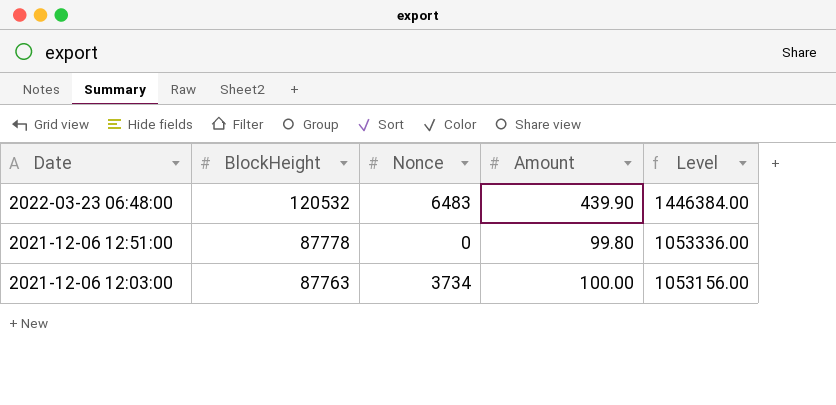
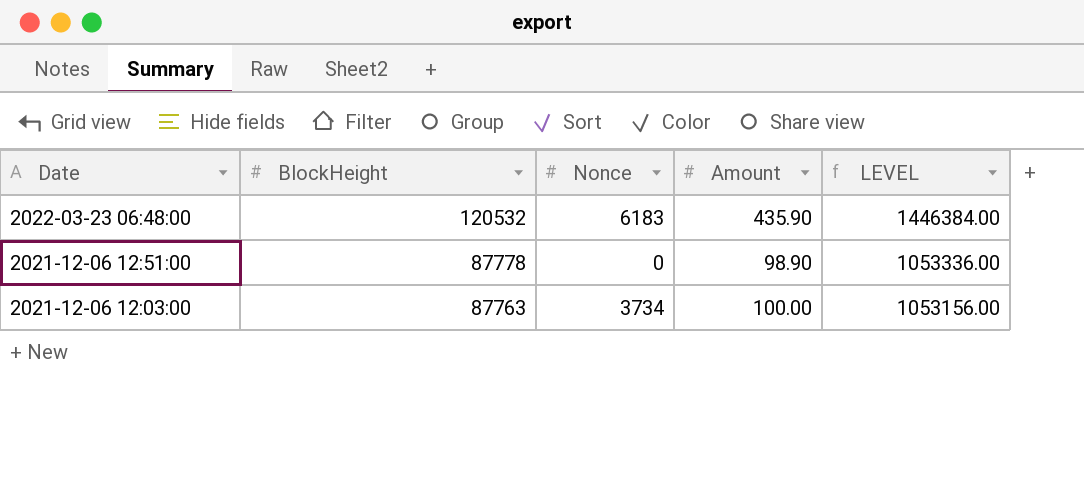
column name: Level -> LEVEL
2022-03-23 06:48:00 | Nonce: 6483 -> 6183
2022-03-23 06:48:00 | Amount: 439.90 -> 435.90
2021-12-06 12:51:00 | Amount: 99.80 -> 98.90

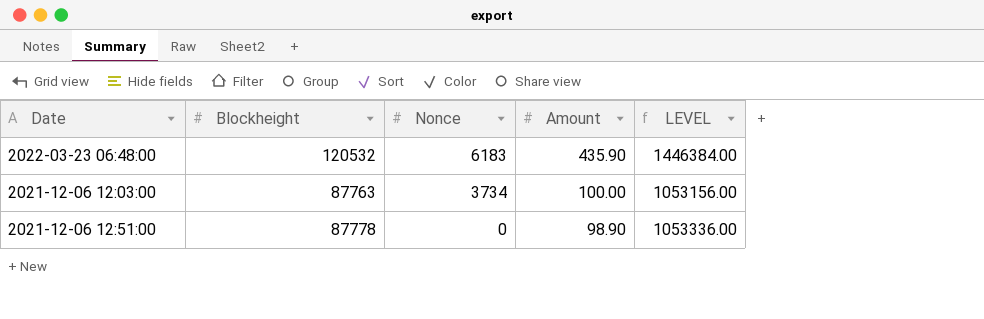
row order: Date descending -> Nonce descending
column name: BlockHeight -> Blockheight

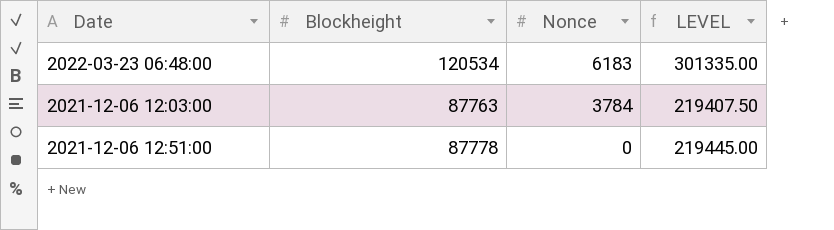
column Amount | position: 4 -> none
column LEVEL | formula: [Blockheight] * 12 -> [Blockheight] * 2.5
2022-03-23 06:48:00 | Blockheight: 120532 -> 120534
2021-12-06 12:03:00 | Nonce: 3734 -> 3784

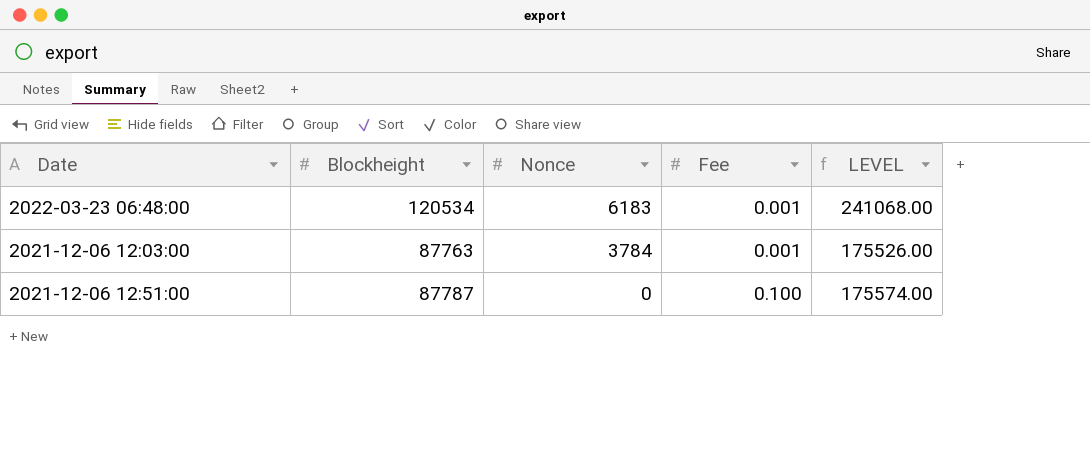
column Fee | position: none -> 4
column LEVEL | formula: [Blockheight] * 2.5 -> [Blockheight] * 2
2021-12-06 12:51:00 | Blockheight: 87778 -> 87787

